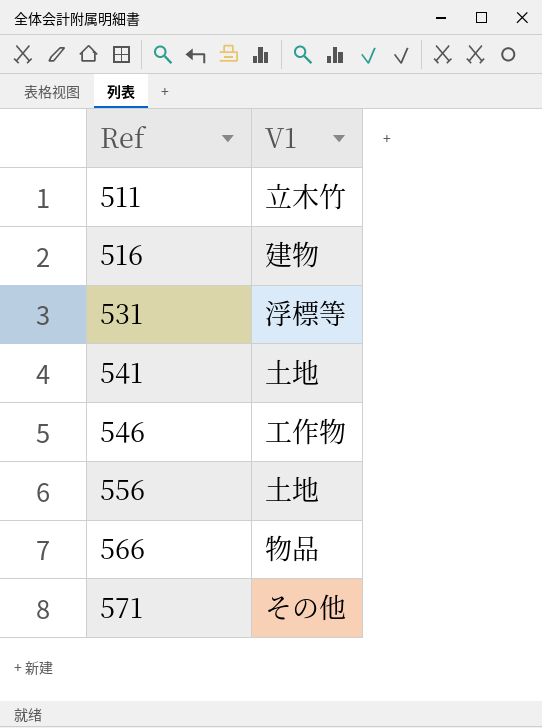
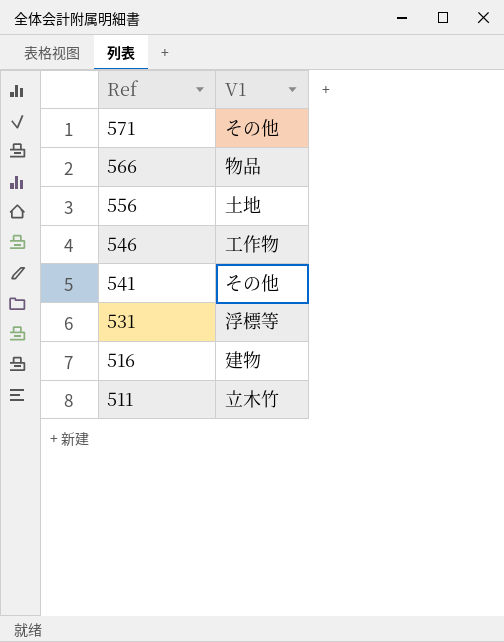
row order: Ref ascending -> Ref descending
541 | V1: 土地 -> その他

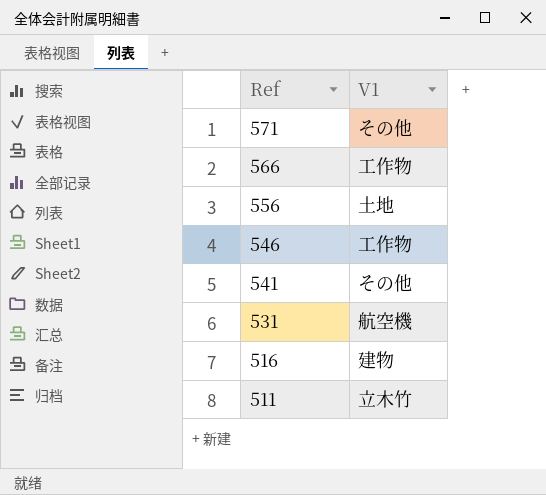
566 | V1: 物品 -> 工作物
531 | V1: 浮標等 -> 航空機

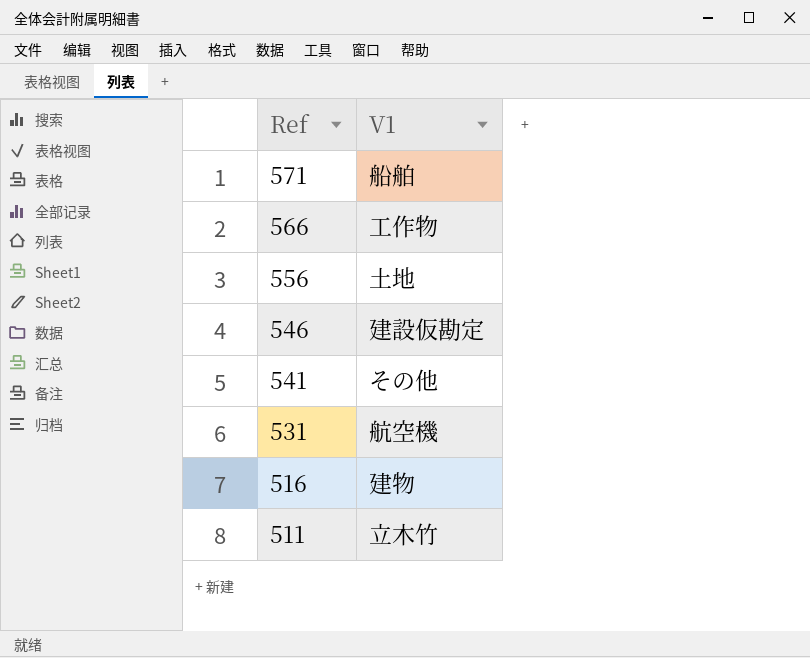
571 | V1: その他 -> 船舶
546 | V1: 工作物 -> 建設仮勘定

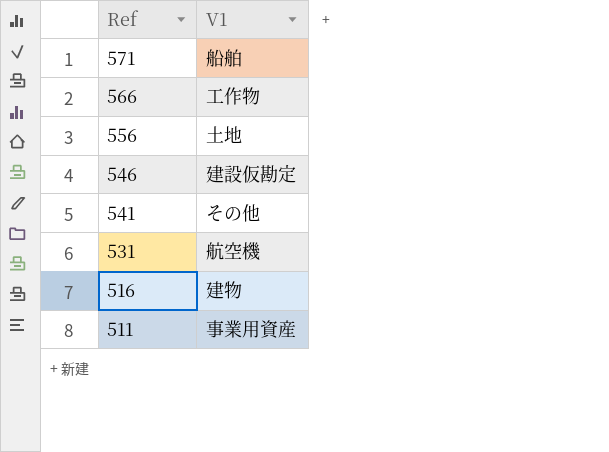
511 | V1: 立木竹 -> 事業用資産

